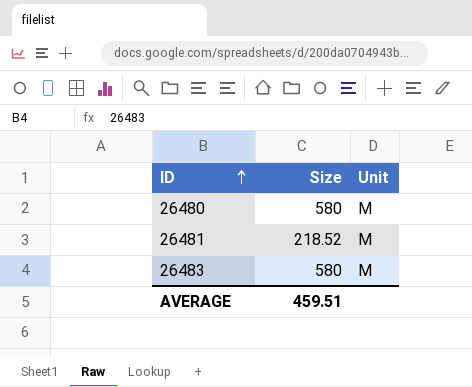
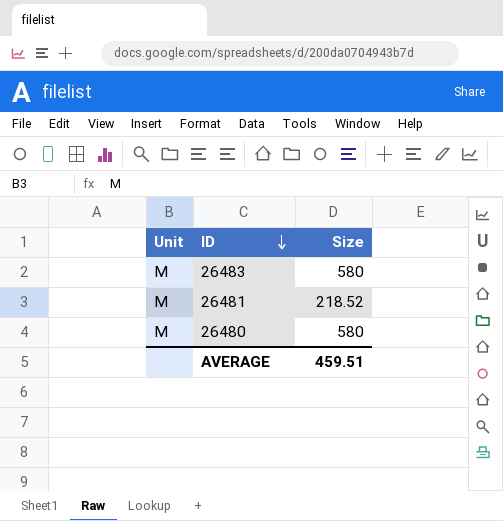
row order: ID ascending -> ID descending
column Unit | position: 3 -> 1

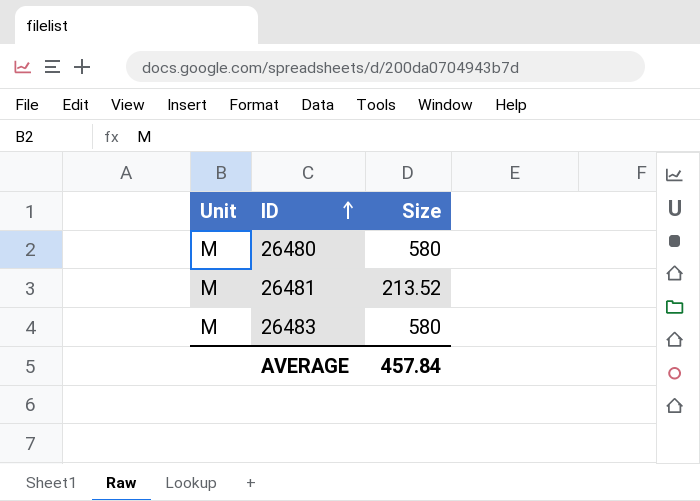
row order: ID descending -> ID ascending
26481 | Size: 218.52 -> 213.52
AVERAGE | Size: 459.51 -> 457.84

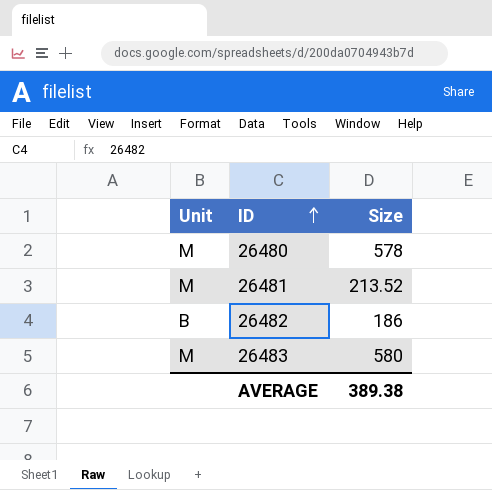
26480 | Size: 580 -> 578
row 26482: none -> B | 186
AVERAGE | Size: 457.84 -> 389.38

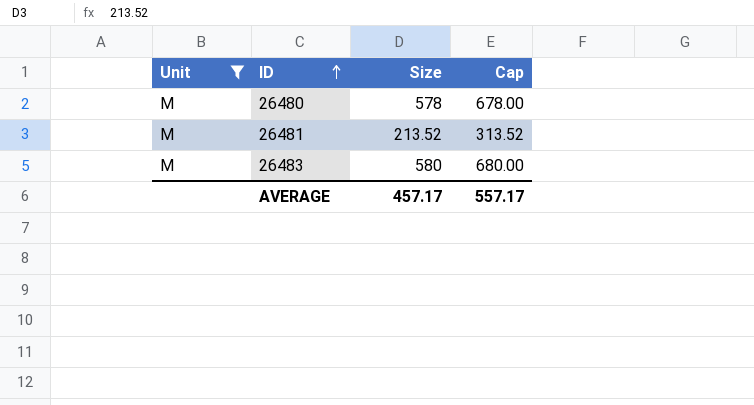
filter: none -> Unit = M
column Cap | formula: none -> [Size] + 100
AVERAGE | Size: 389.38 -> 457.17

